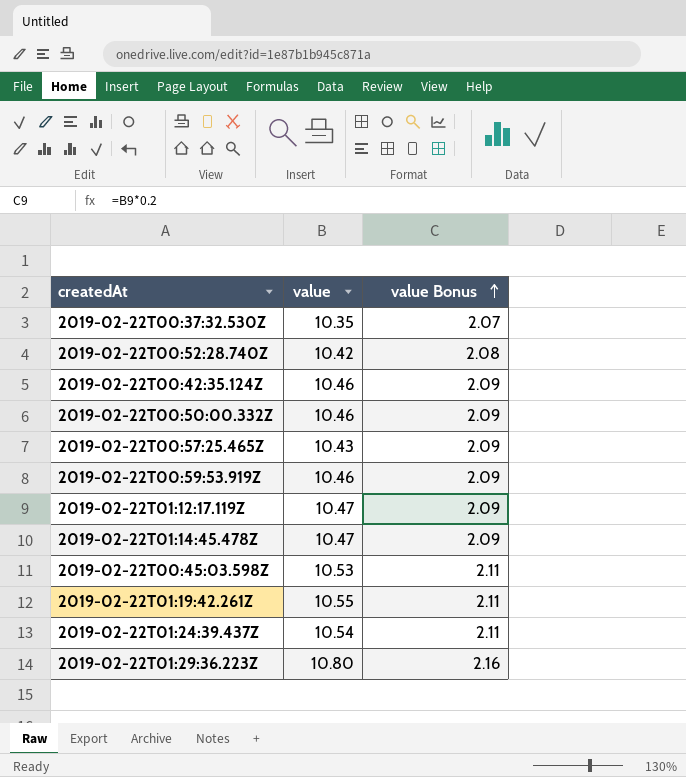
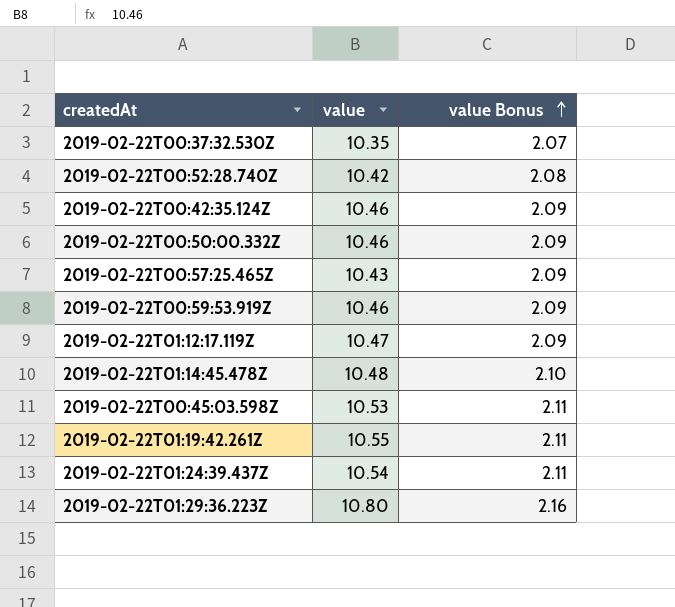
2019-02-22T01:14:45.478Z | value: 10.47 -> 10.48
2019-02-22T01:14:45.478Z | value Bonus: 2.09 -> 2.10

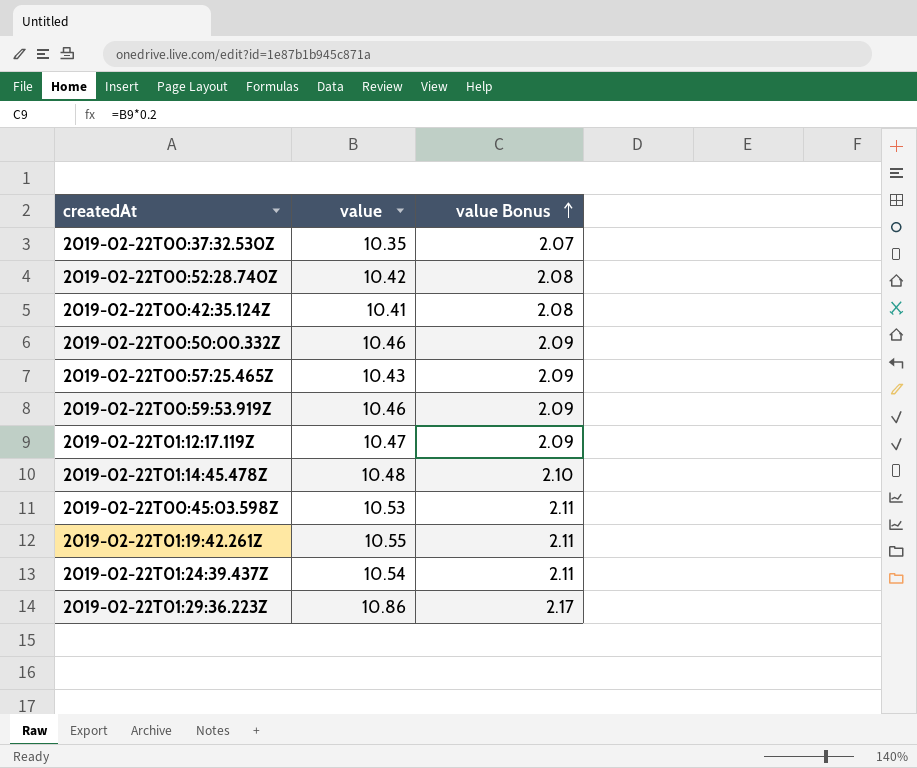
2019-02-22T00:42:35.124Z | value: 10.46 -> 10.41
2019-02-22T00:42:35.124Z | value Bonus: 2.09 -> 2.08
2019-02-22T01:29:36.223Z | value: 10.80 -> 10.86
2019-02-22T01:29:36.223Z | value Bonus: 2.16 -> 2.17

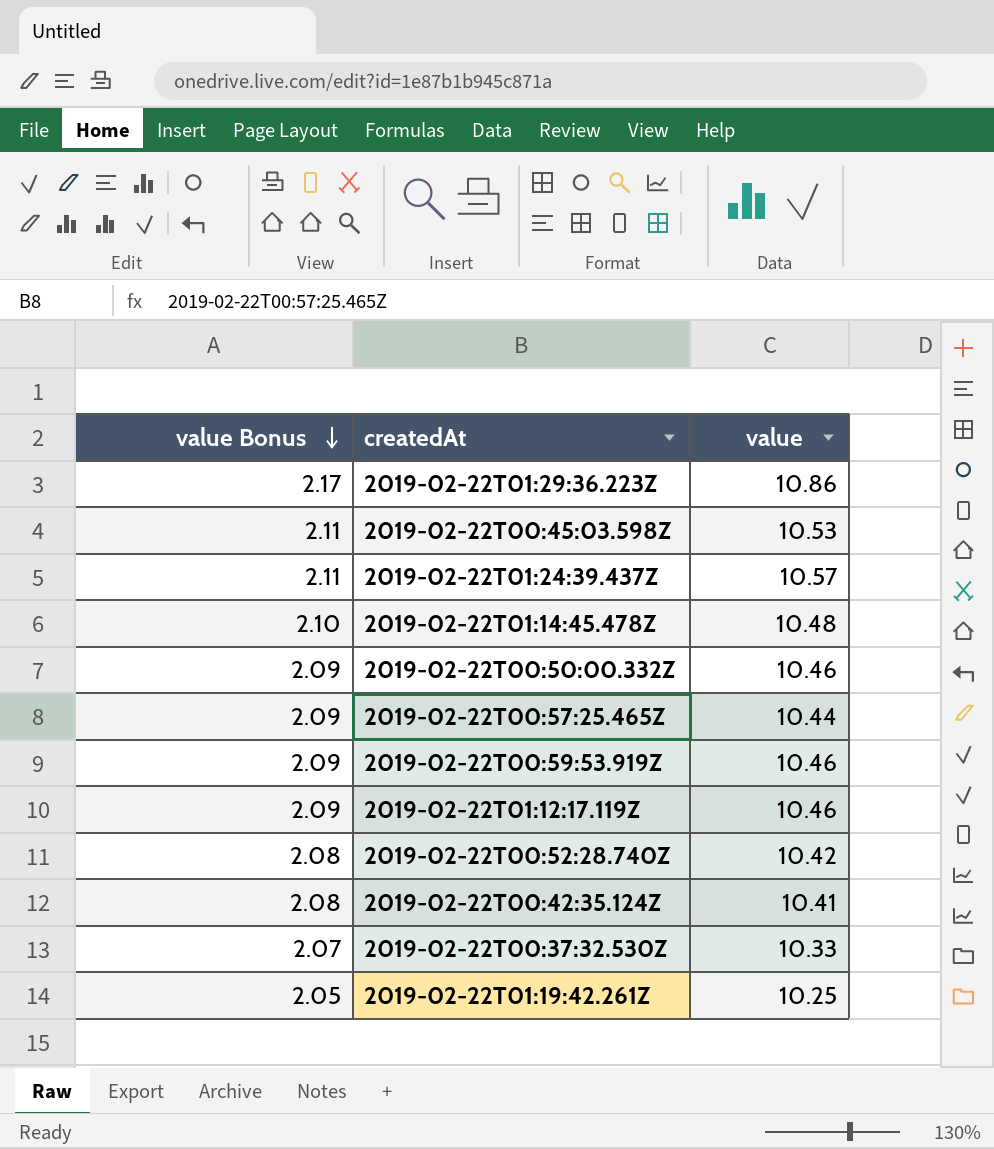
row order: value Bonus ascending -> value Bonus descending
column value Bonus | position: 3 -> 1
2019-02-22T01:24:39.437Z | value: 10.54 -> 10.57
2019-02-22T00:57:25.465Z | value: 10.43 -> 10.44
2019-02-22T01:12:17.119Z | value: 10.47 -> 10.46
2019-02-22T00:37:32.530Z | value: 10.35 -> 10.33
2019-02-22T01:19:42.261Z | value Bonus: 2.11 -> 2.05
2019-02-22T01:19:42.261Z | value: 10.55 -> 10.25

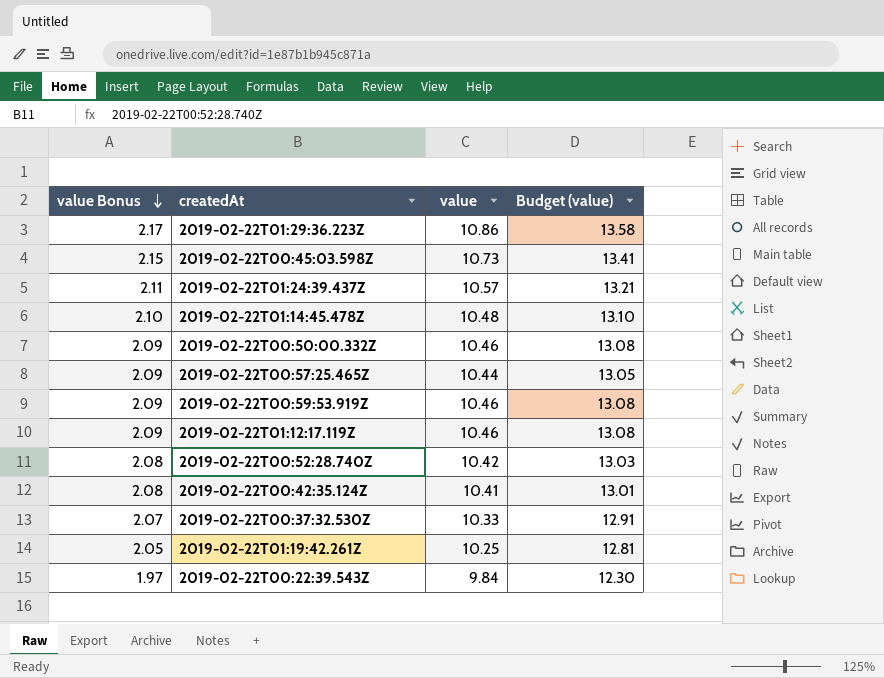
column Budget (value) | formula: none -> [value] * 1.25
2019-02-22T00:45:03.598Z | value Bonus: 2.11 -> 2.15
2019-02-22T00:45:03.598Z | value: 10.53 -> 10.73
row 2019-02-22T00:22:39.543Z: none -> 1.97 | 9.84 | 12.30

